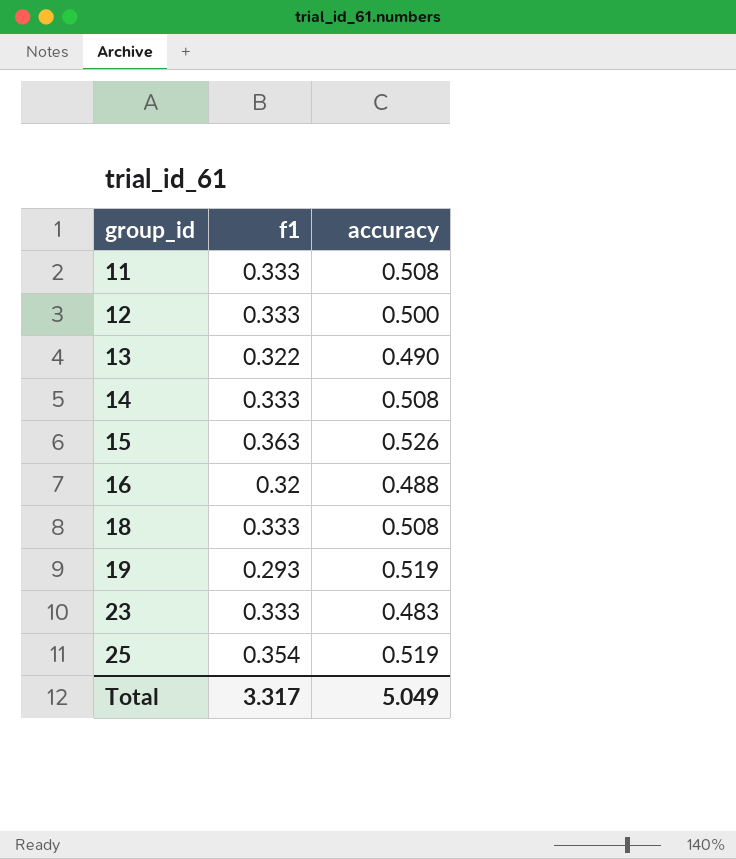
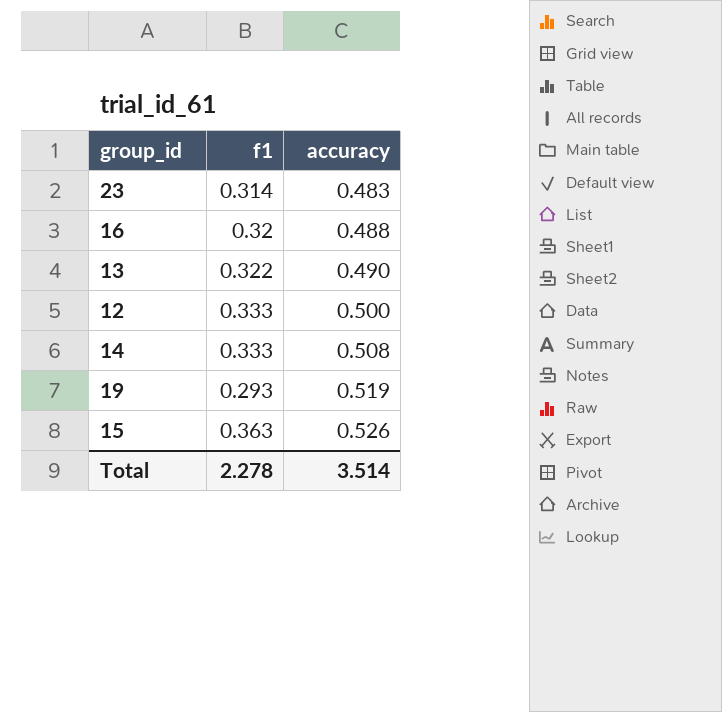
row order: group_id ascending -> accuracy ascending
row 11: 0.333 | 0.508 -> none
row 18: 0.333 | 0.508 -> none
row 25: 0.354 | 0.519 -> none
23 | f1: 0.333 -> 0.314
Total | f1: 3.317 -> 2.278
Total | accuracy: 5.049 -> 3.514

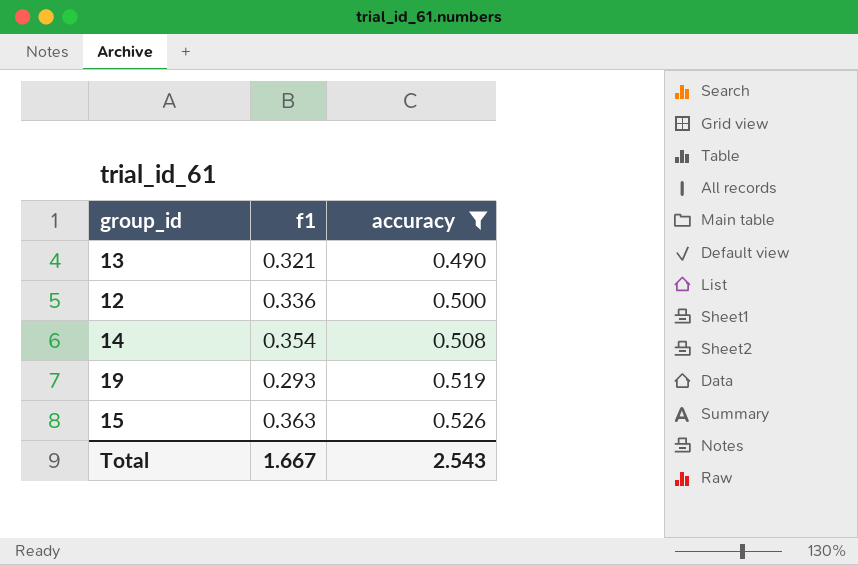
filter: none -> accuracy >= 0.490
13 | f1: 0.322 -> 0.321
12 | f1: 0.333 -> 0.336
14 | f1: 0.333 -> 0.354
Total | f1: 2.278 -> 1.667
Total | accuracy: 3.514 -> 2.543

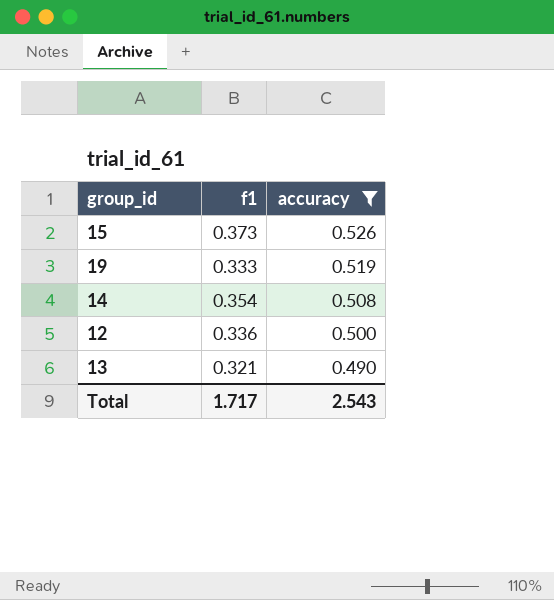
row order: accuracy ascending -> accuracy descending
15 | f1: 0.363 -> 0.373
19 | f1: 0.293 -> 0.333
Total | f1: 1.667 -> 1.717

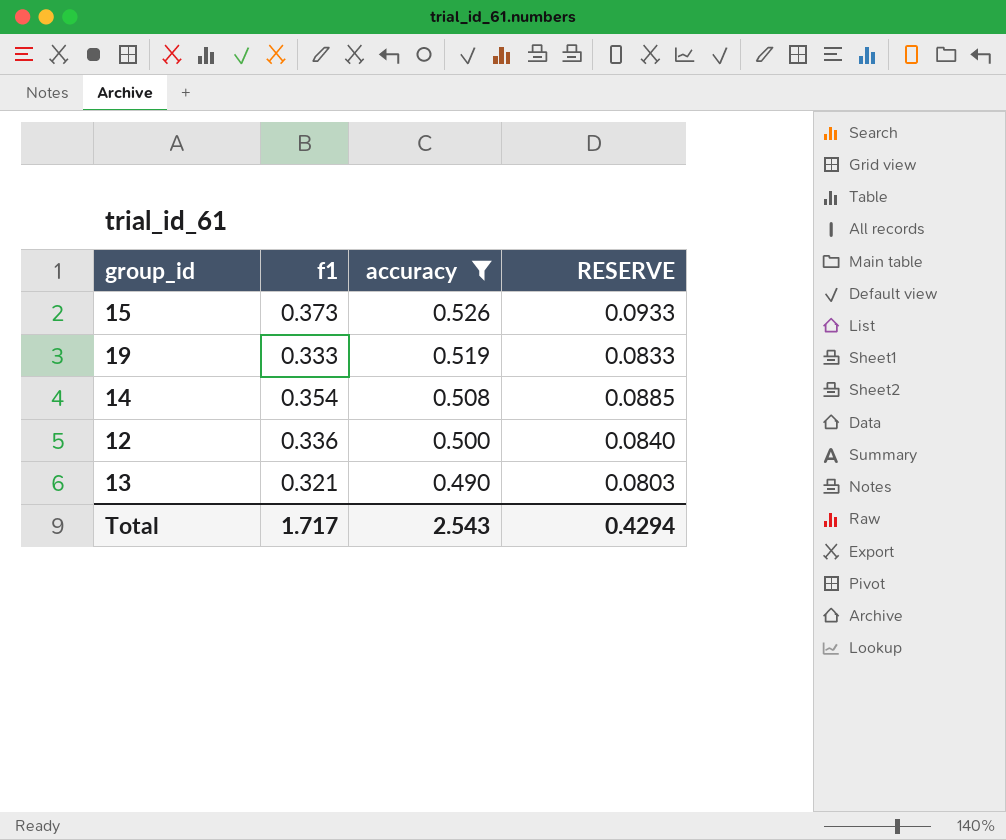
column RESERVE | formula: none -> [f1] * 0.25

